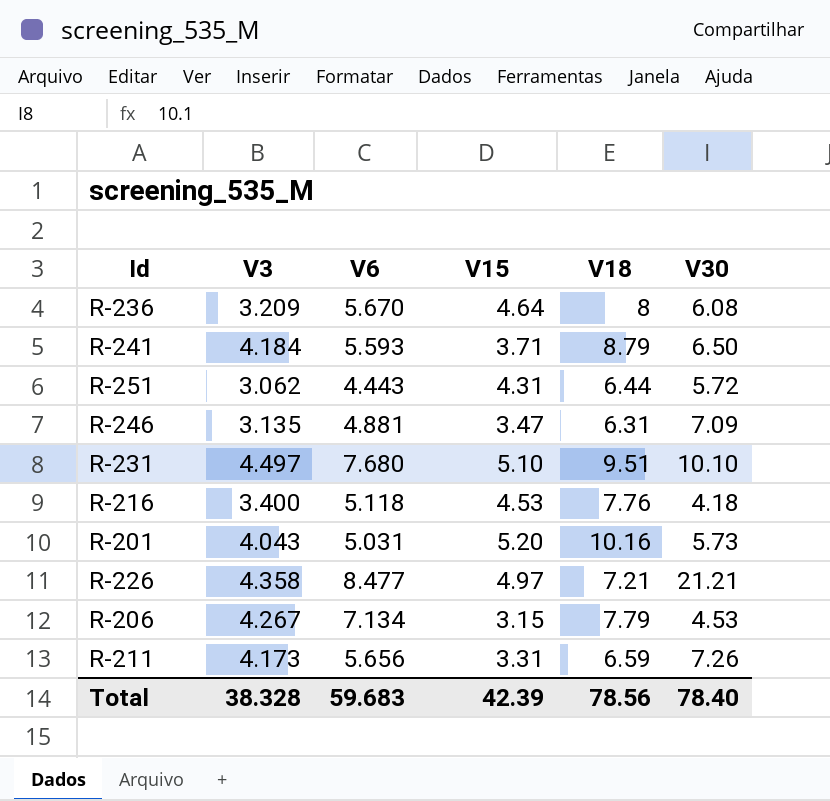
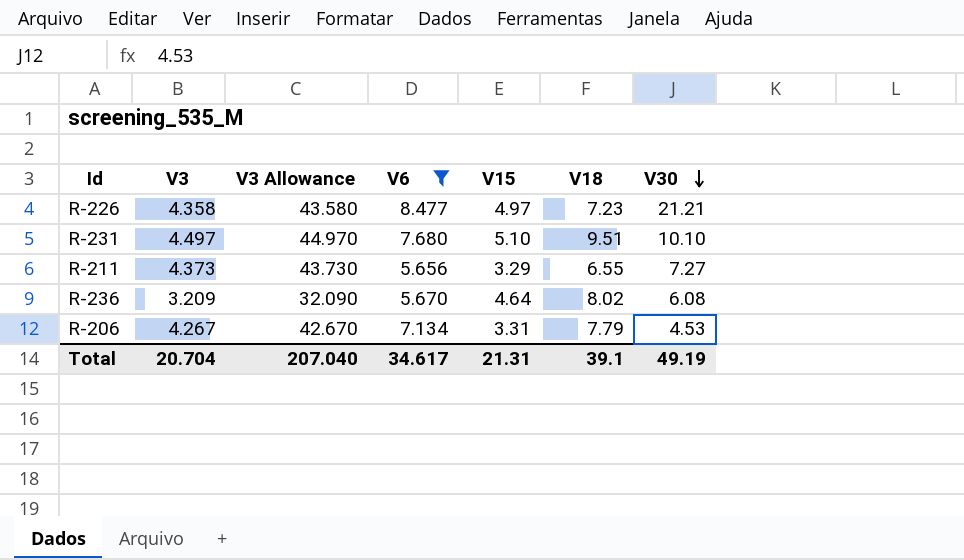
filter: none -> V6 >= 5.656
row order: none -> V30 descending
column V3 Allowance | formula: none -> [V3] * 10
R-226 | V18: 7.21 -> 7.23
R-211 | V3: 4.173 -> 4.373
R-211 | V15: 3.31 -> 3.29
R-211 | V18: 6.59 -> 6.55
R-211 | V30: 7.26 -> 7.27
R-236 | V18: 8 -> 8.02
R-206 | V15: 3.15 -> 3.31
Total | V3: 38.328 -> 20.704
Total | V6: 59.683 -> 34.617
Total | V15: 42.39 -> 21.31
Total | V18: 78.56 -> 39.1
Total | V30: 78.40 -> 49.19

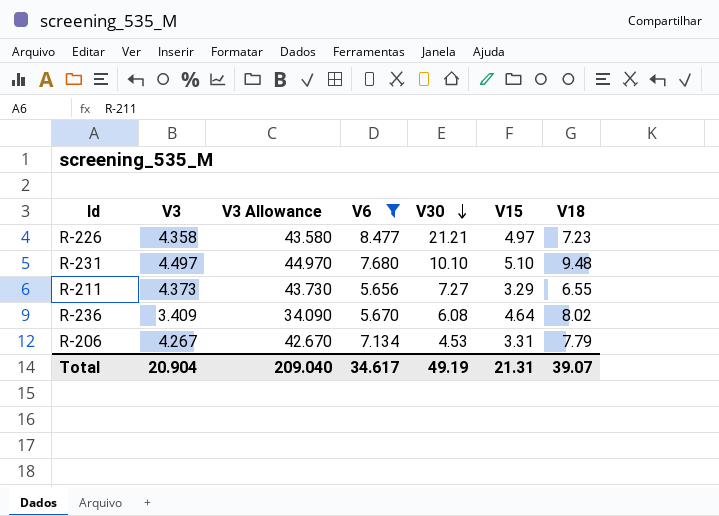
column V30 | position: 7 -> 5
R-231 | V18: 9.51 -> 9.48
R-236 | V3: 3.209 -> 3.409
R-236 | V3 Allowance: 32.090 -> 34.090
Total | V3: 20.704 -> 20.904
Total | V3 Allowance: 207.040 -> 209.040
Total | V18: 39.1 -> 39.07

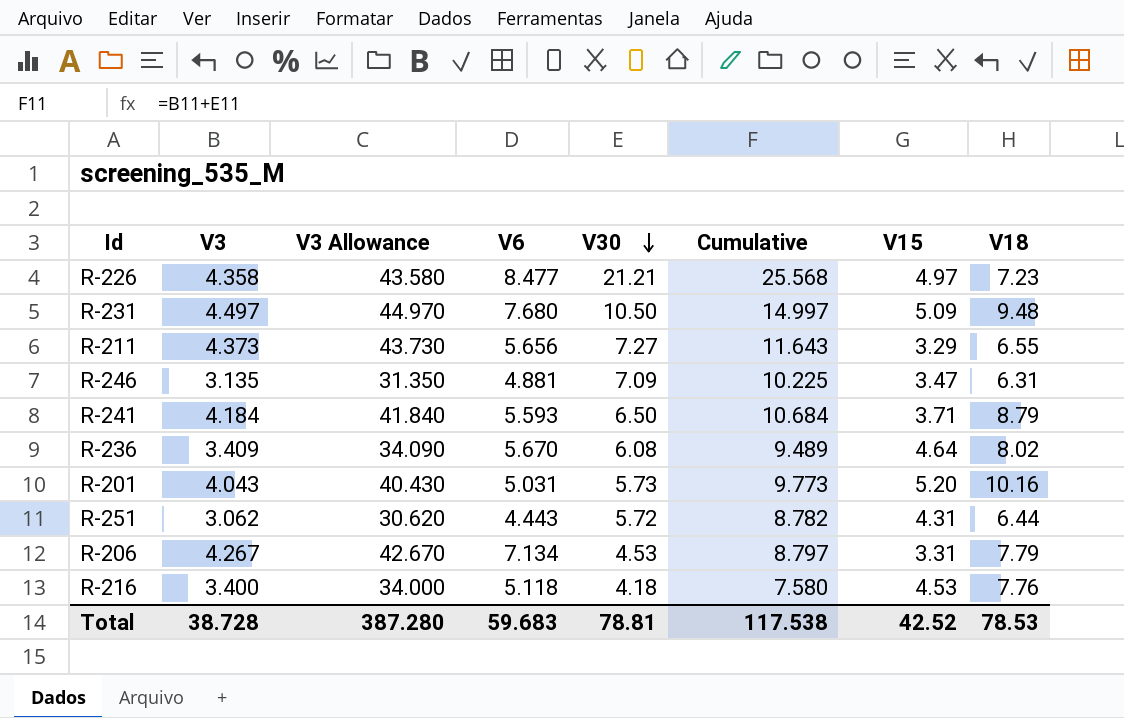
filter: V6 >= 5.656 -> none
column Cumulative | formula: none -> [V3] + [V30]
R-231 | V30: 10.10 -> 10.50
R-231 | V15: 5.10 -> 5.09
Total | V3: 20.904 -> 38.728
Total | V3 Allowance: 209.040 -> 387.280
Total | V6: 34.617 -> 59.683
Total | V30: 49.19 -> 78.81
Total | V15: 21.31 -> 42.52
Total | V18: 39.07 -> 78.53

